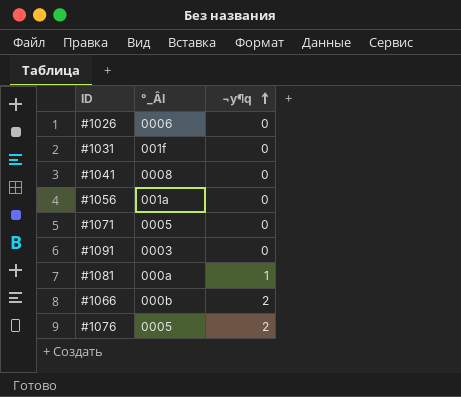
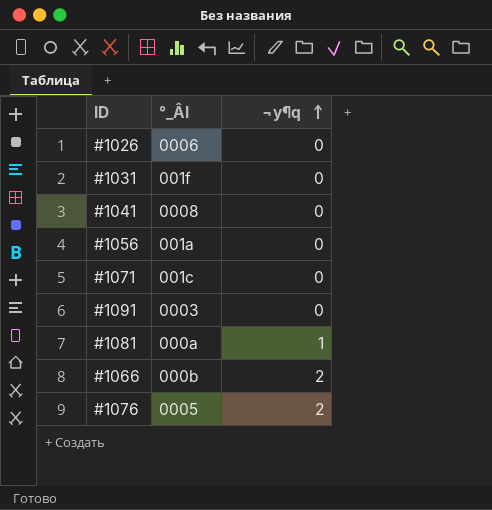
#1071 | °_ÂI: 0005 -> 001c

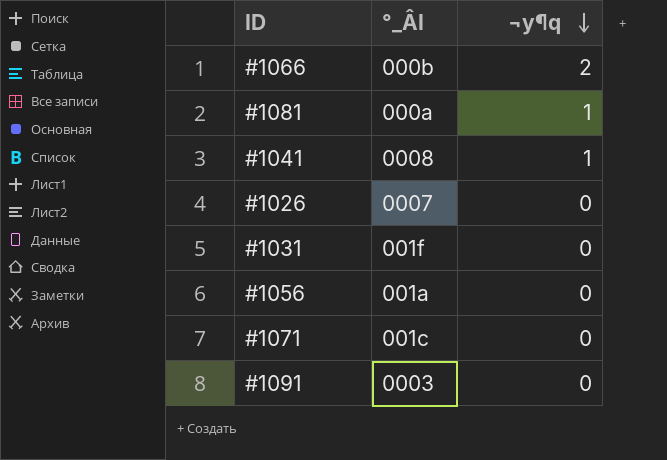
row order: ¬y¶q ascending -> ¬y¶q descending
row #1076: 0005 | 2 -> none
#1041 | ¬y¶q: 0 -> 1
#1026 | °_ÂI: 0006 -> 0007

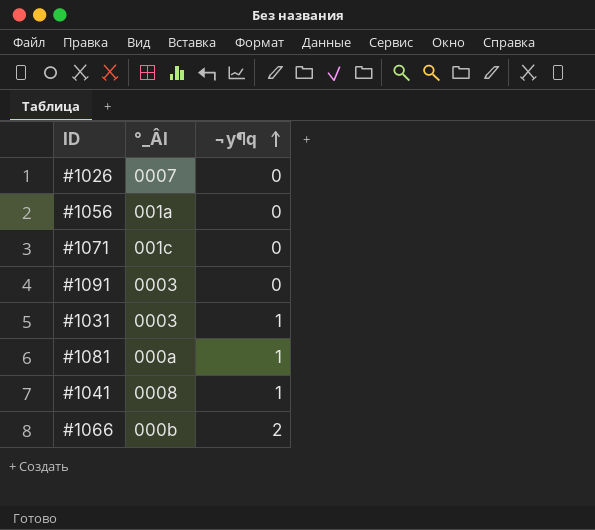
row order: ¬y¶q descending -> ¬y¶q ascending
#1031 | °_ÂI: 001f -> 0003
#1031 | ¬y¶q: 0 -> 1

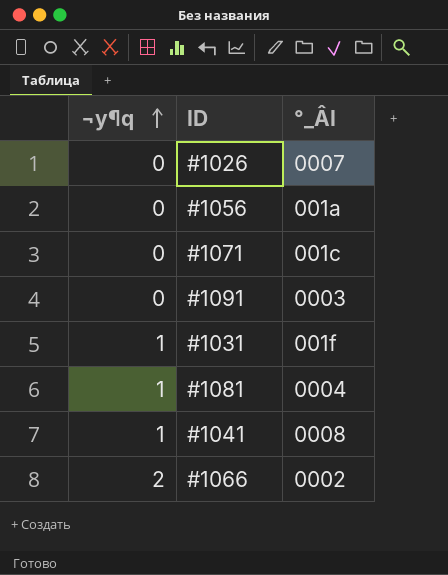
column ¬y¶q | position: 3 -> 1
#1031 | °_ÂI: 0003 -> 001f
#1081 | °_ÂI: 000a -> 0004
#1066 | °_ÂI: 000b -> 0002

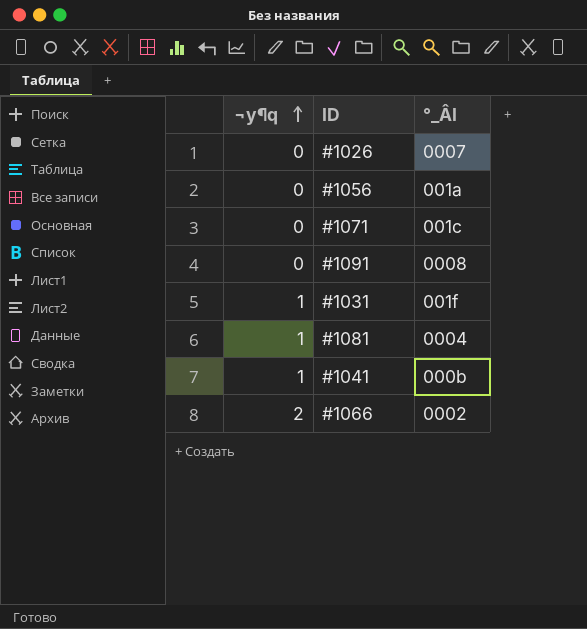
#1091 | °_ÂI: 0003 -> 0008
#1041 | °_ÂI: 0008 -> 000b

